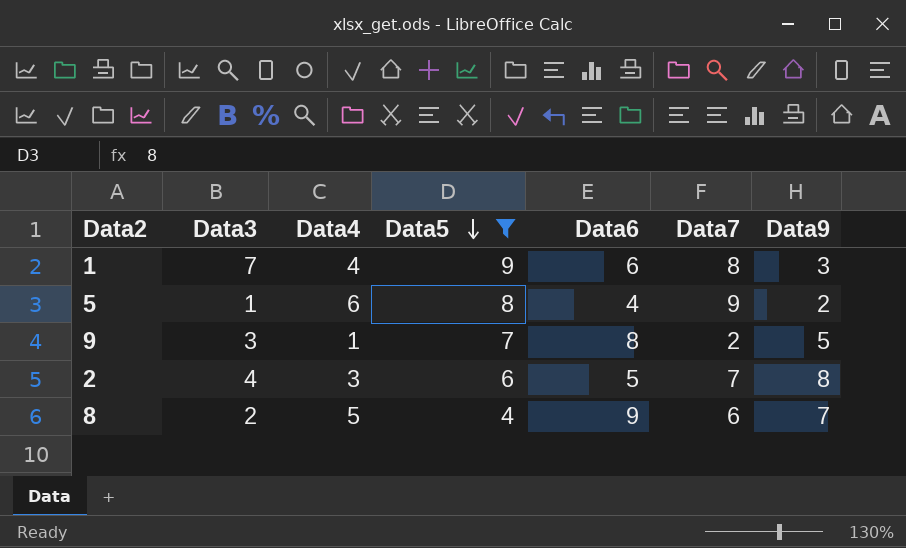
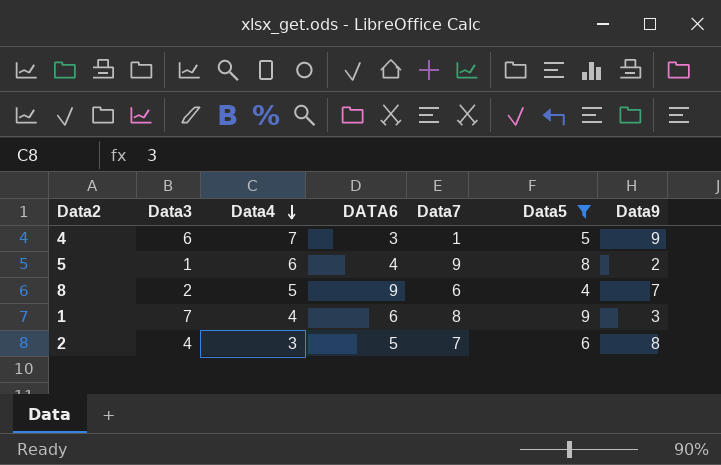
row order: Data5 descending -> Data4 descending
column name: Data6 -> DATA6
column Data5 | position: 4 -> 6
row 9: 3 | 1 | 7 | 8 | 2 | 5 -> none
row 4: none -> 6 | 7 | 3 | 1 | 5 | 9

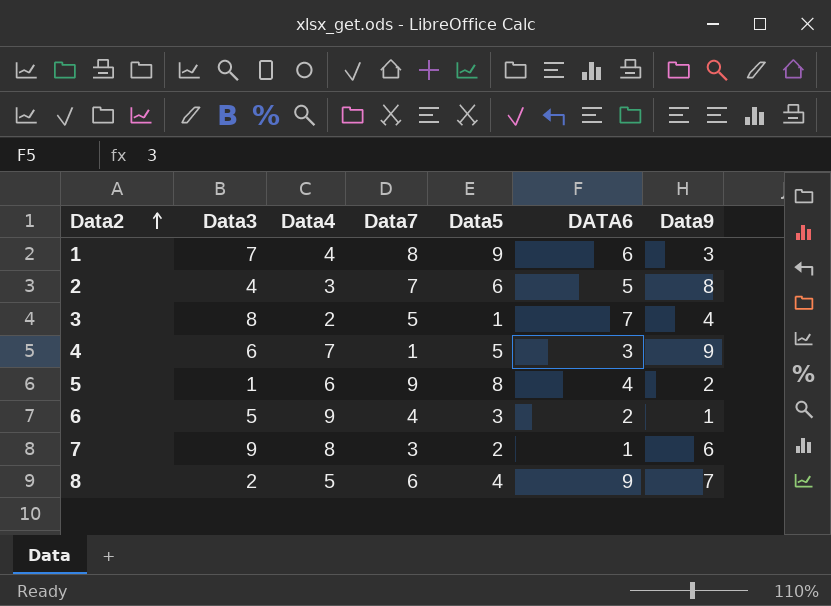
filter: Data5 >= 4 -> none
row order: Data4 descending -> Data2 ascending
column DATA6 | position: 4 -> 6

